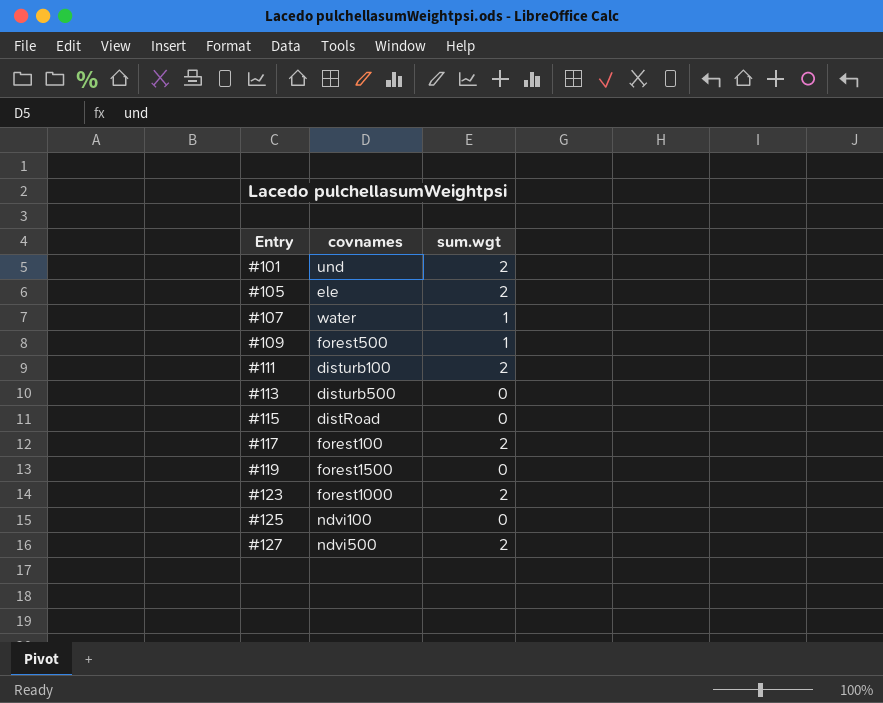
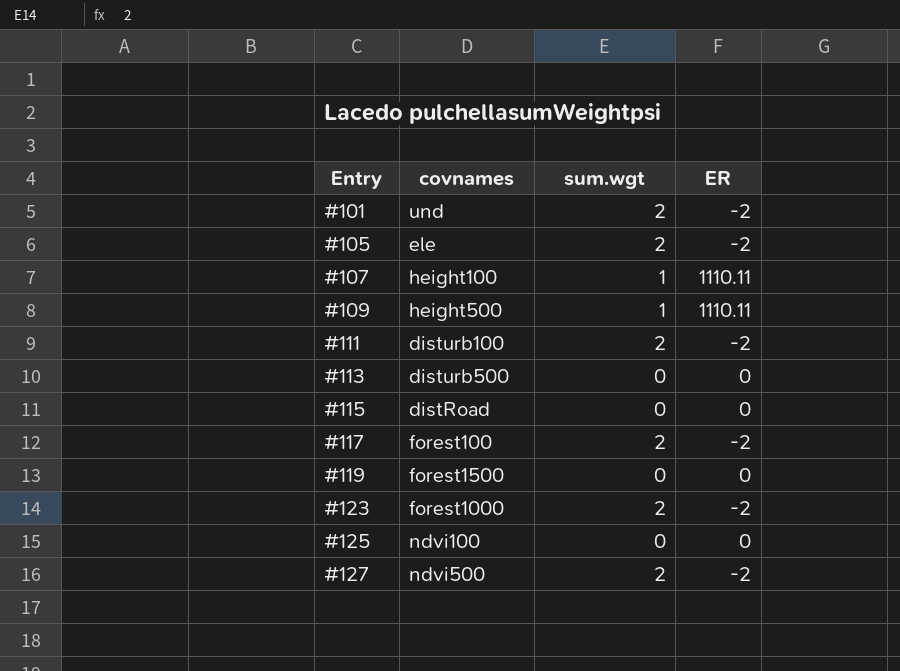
column ER | position: none -> 4
#107 | covnames: water -> height100
#109 | covnames: forest500 -> height500

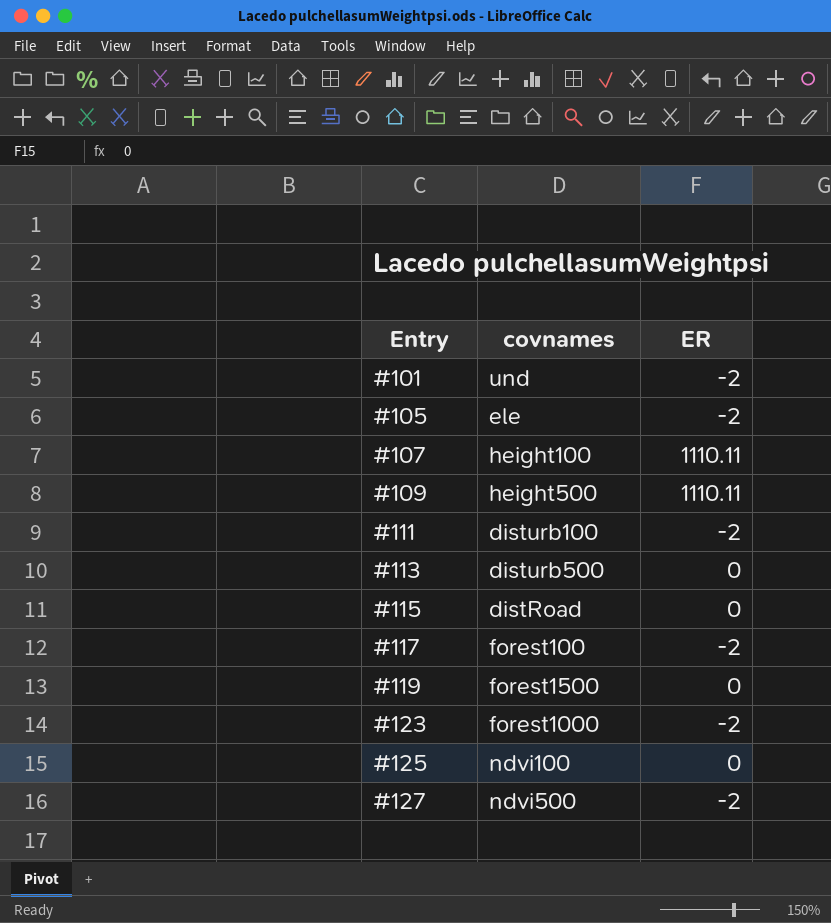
column sum.wgt | position: 3 -> none

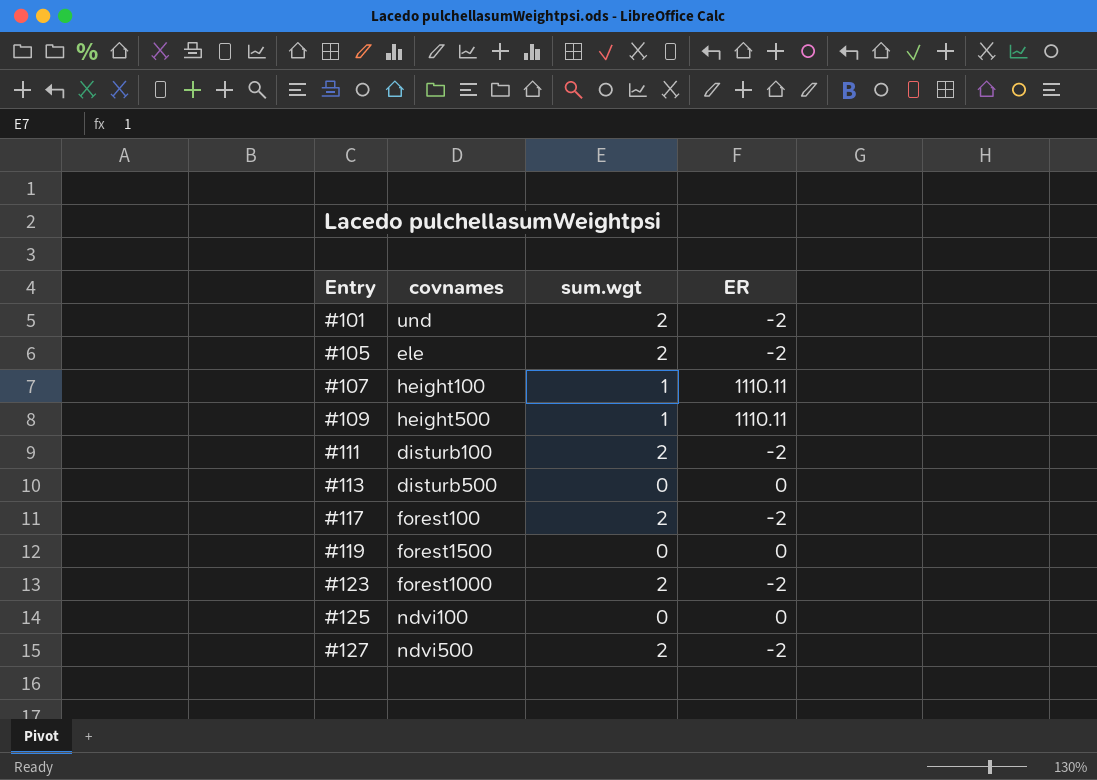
column sum.wgt | position: none -> 3
row #115: distRoad | 0 -> none

